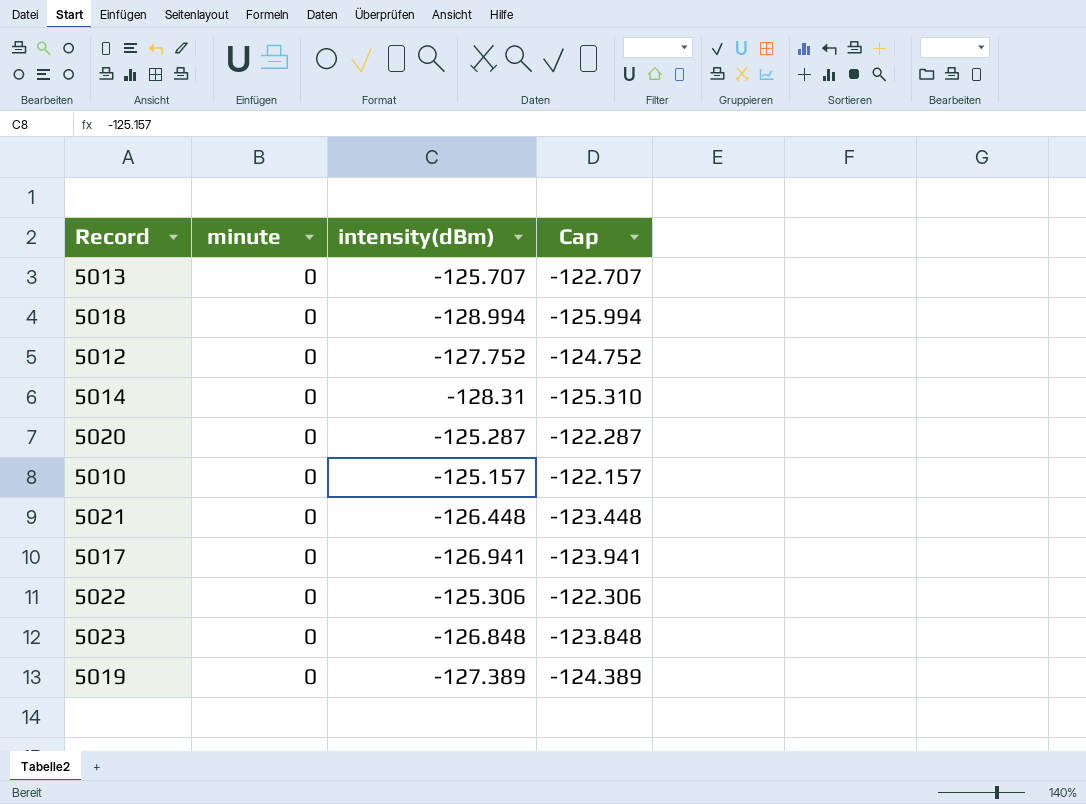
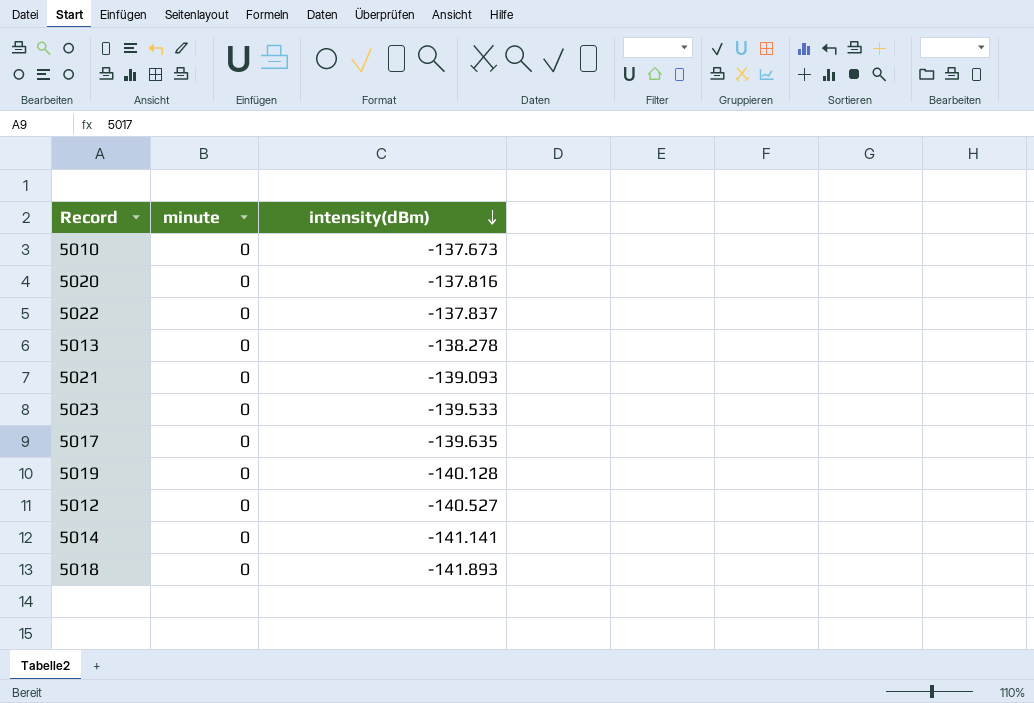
row order: none -> intensity(dBm) descending
column Cap | formula: [intensity(dBm)] + 3 -> none
5010 | intensity(dBm): -125.157 -> -137.673
5020 | intensity(dBm): -125.287 -> -137.816
5022 | intensity(dBm): -125.306 -> -137.837
5013 | intensity(dBm): -125.707 -> -138.278
5021 | intensity(dBm): -126.448 -> -139.093
5023 | intensity(dBm): -126.848 -> -139.533
5017 | intensity(dBm): -126.941 -> -139.635
5019 | intensity(dBm): -127.389 -> -140.128
5012 | intensity(dBm): -127.752 -> -140.527
5014 | intensity(dBm): -128.31 -> -141.141
5018 | intensity(dBm): -128.994 -> -141.893

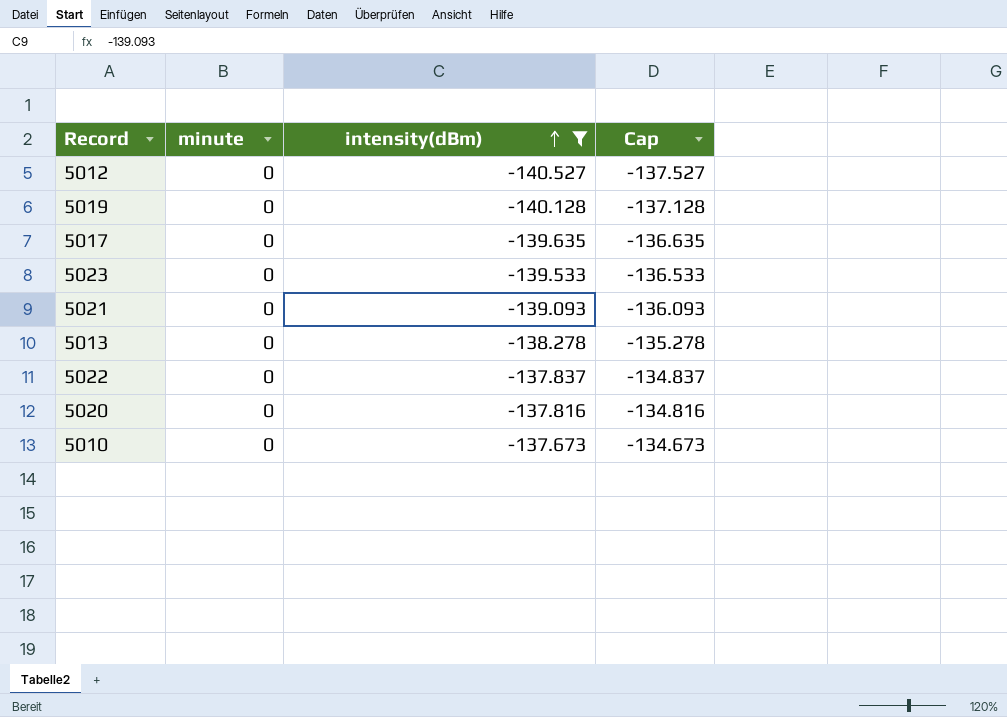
filter: none -> intensity(dBm) >= -140.527
row order: intensity(dBm) descending -> intensity(dBm) ascending
column Cap | formula: none -> [intensity(dBm)] + 3

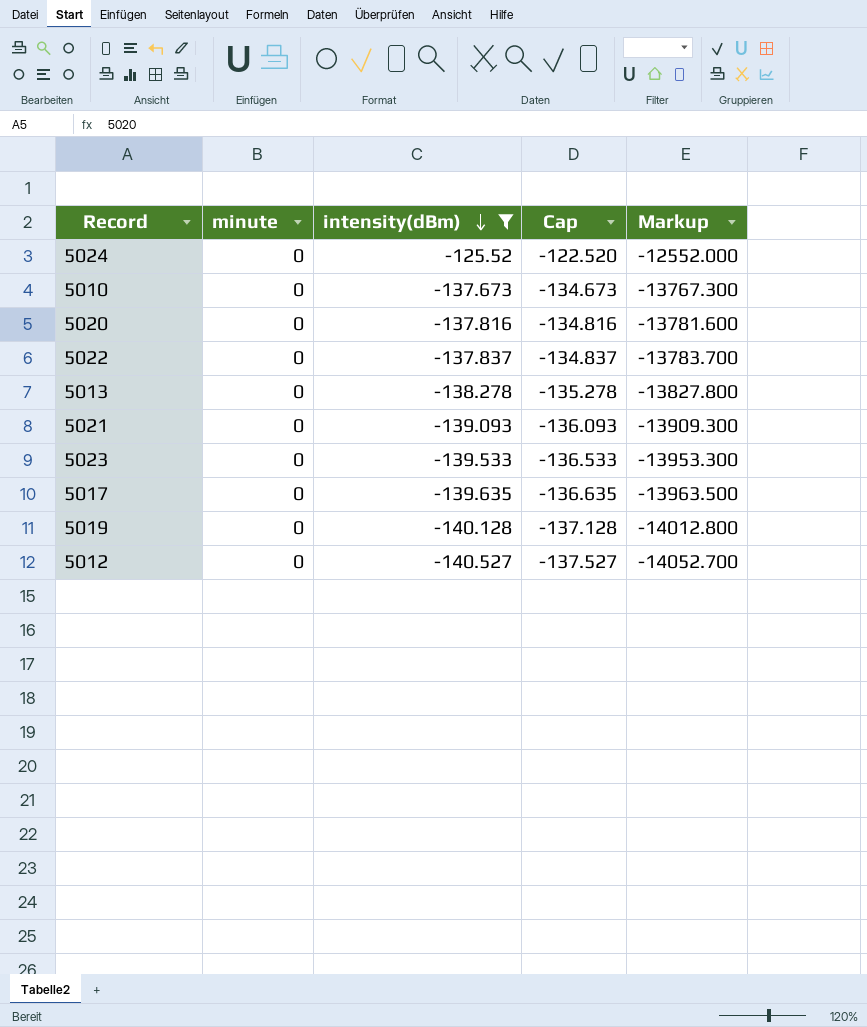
row order: intensity(dBm) ascending -> intensity(dBm) descending
column Markup | formula: none -> [intensity(dBm)] * 100
row 5024: none -> 0 | -125.52 | -122.520 | -12552.000

